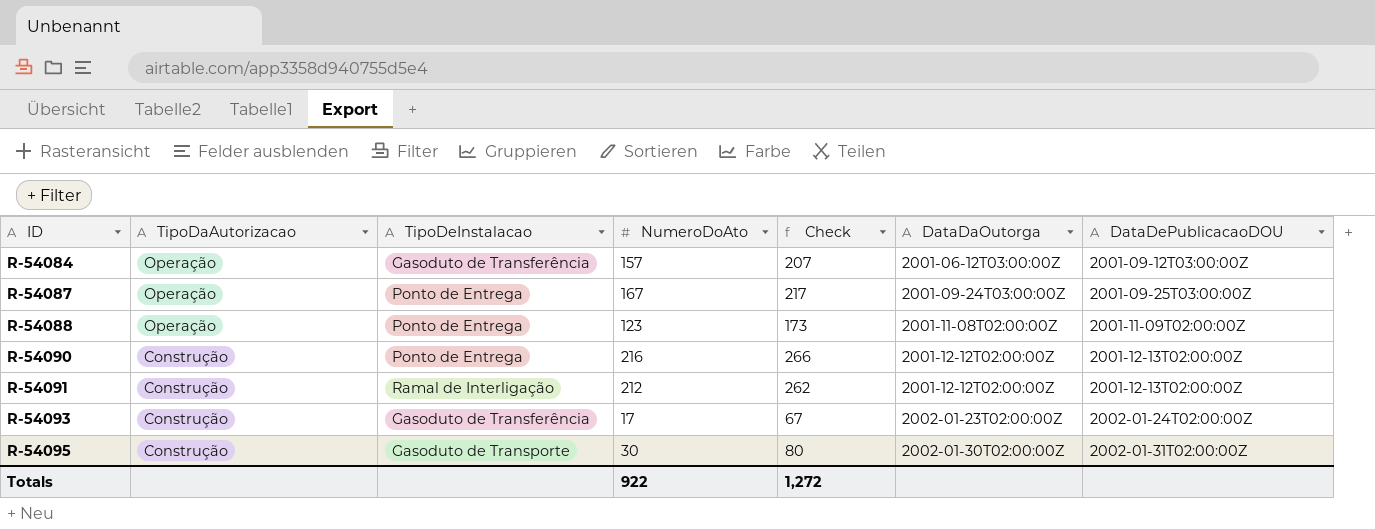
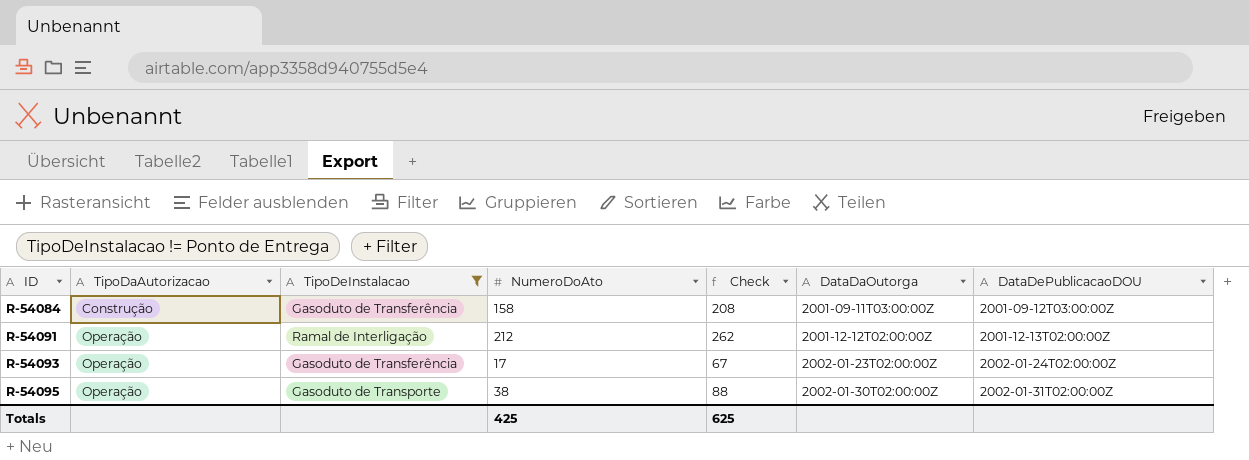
filter: none -> TipoDeInstalacao != Ponto de Entrega
R-54084 | TipoDaAutorizacao: Operação -> Construção
R-54084 | NumeroDoAto: 157 -> 158
R-54084 | Check: 207 -> 208
R-54084 | DataDaOutorga: 2001-06-12T03:00:00Z -> 2001-09-11T03:00:00Z
R-54091 | TipoDaAutorizacao: Construção -> Operação
R-54093 | TipoDaAutorizacao: Construção -> Operação
R-54095 | TipoDaAutorizacao: Construção -> Operação
R-54095 | NumeroDoAto: 30 -> 38
R-54095 | Check: 80 -> 88
Totals | NumeroDoAto: 922 -> 425
Totals | Check: 1,272 -> 625

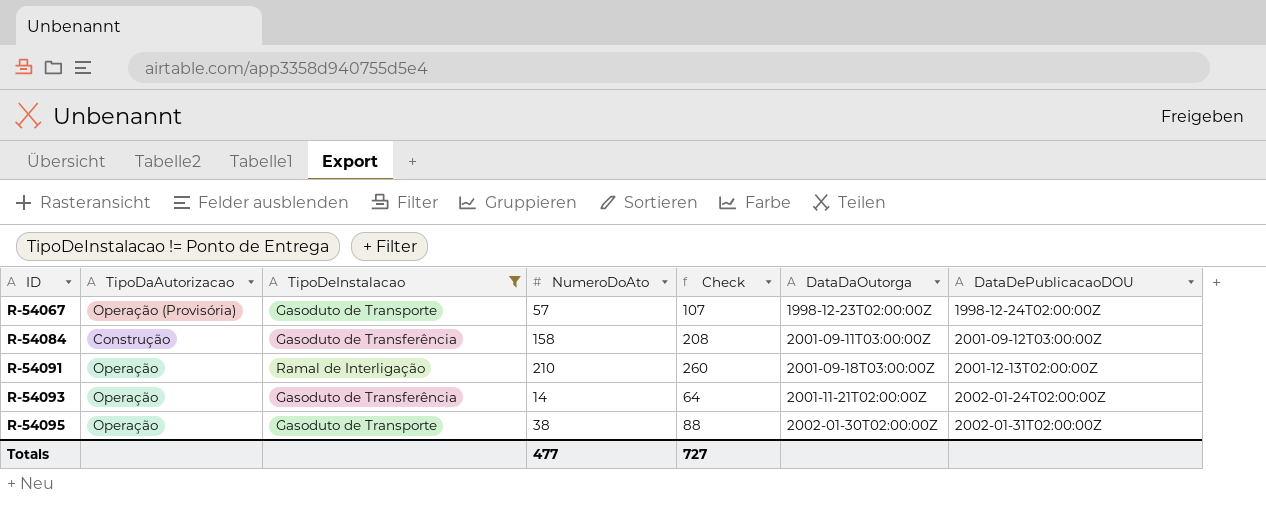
row R-54067: none -> Operação (Provisória) | Gasoduto de Transporte | 57 | 107 | 1998-12-23T02:00:00Z | 1998-12-24T02:00:00Z
R-54091 | NumeroDoAto: 212 -> 210
R-54091 | Check: 262 -> 260
R-54091 | DataDaOutorga: 2001-12-12T02:00:00Z -> 2001-09-18T03:00:00Z
R-54093 | NumeroDoAto: 17 -> 14
R-54093 | Check: 67 -> 64
R-54093 | DataDaOutorga: 2002-01-23T02:00:00Z -> 2001-11-21T02:00:00Z
Totals | NumeroDoAto: 425 -> 477
Totals | Check: 625 -> 727

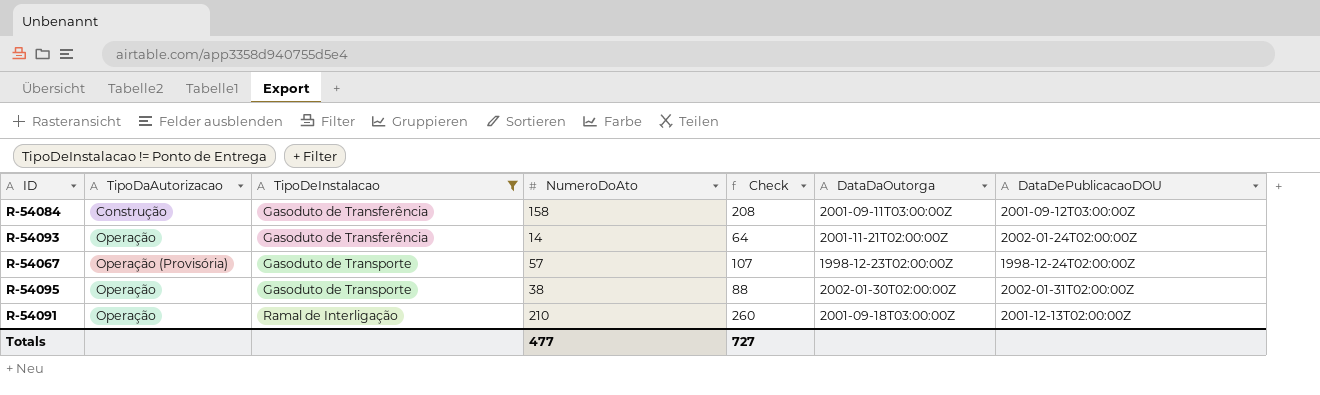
row order: ID ascending -> TipoDeInstalacao ascending

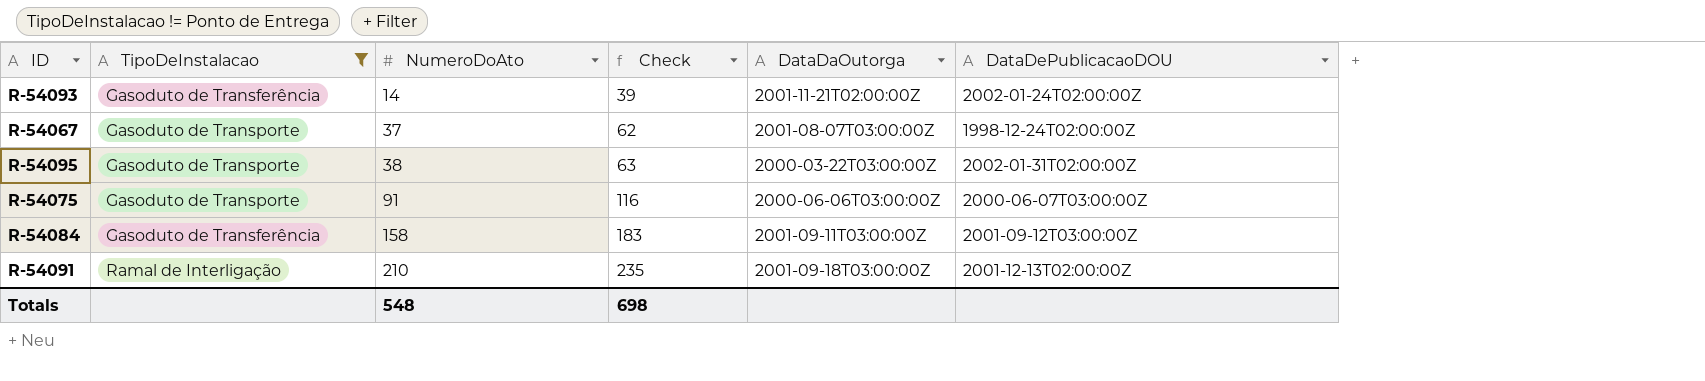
row order: TipoDeInstalacao ascending -> NumeroDoAto ascending
column TipoDaAutorizacao | position: 2 -> none
column Check | formula: [NumeroDoAto] + 50 -> [NumeroDoAto] + 25
R-54067 | NumeroDoAto: 57 -> 37
R-54067 | DataDaOutorga: 1998-12-23T02:00:00Z -> 2001-08-07T03:00:00Z
R-54095 | DataDaOutorga: 2002-01-30T02:00:00Z -> 2000-03-22T03:00:00Z
row R-54075: none -> Gasoduto de Transporte | 91 | 116 | 2000-06-06T03:00:00Z | 2000-06-07T03:00:00Z
Totals | NumeroDoAto: 477 -> 548
Totals | Check: 727 -> 698

